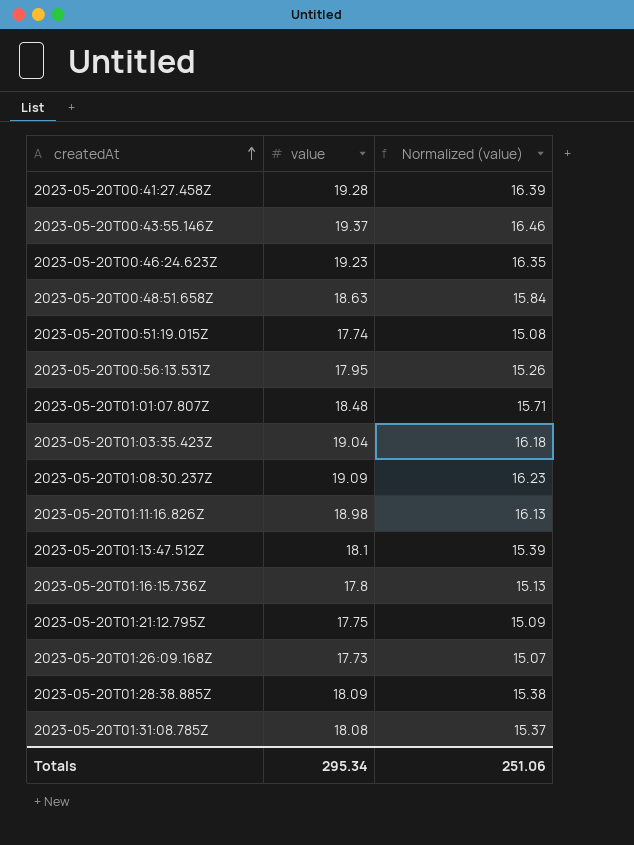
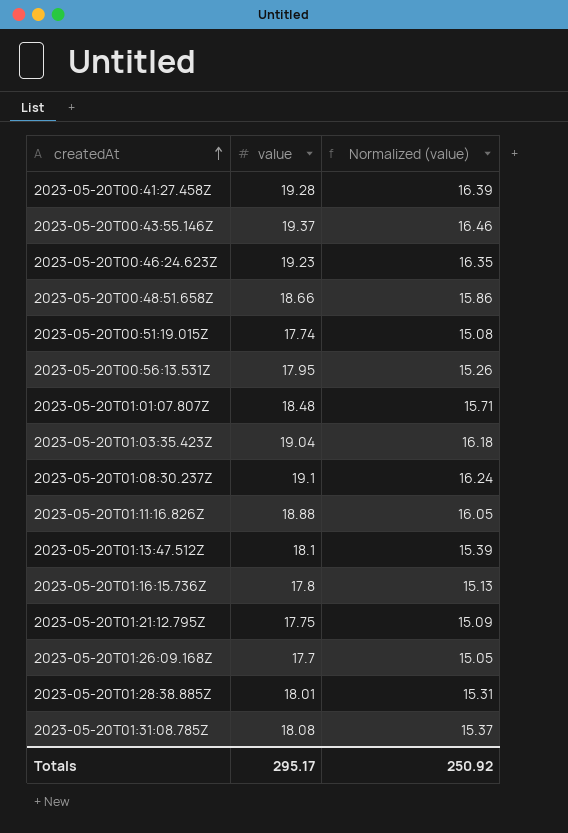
2023-05-20T00:48:51.658Z | value: 18.63 -> 18.66
2023-05-20T00:48:51.658Z | Normalized (value): 15.84 -> 15.86
2023-05-20T01:08:30.237Z | value: 19.09 -> 19.1
2023-05-20T01:08:30.237Z | Normalized (value): 16.23 -> 16.24
2023-05-20T01:11:16.826Z | value: 18.98 -> 18.88
2023-05-20T01:11:16.826Z | Normalized (value): 16.13 -> 16.05
2023-05-20T01:26:09.168Z | value: 17.73 -> 17.7
2023-05-20T01:26:09.168Z | Normalized (value): 15.07 -> 15.05
2023-05-20T01:28:38.885Z | value: 18.09 -> 18.01
2023-05-20T01:28:38.885Z | Normalized (value): 15.38 -> 15.31
Totals | value: 295.34 -> 295.17
Totals | Normalized (value): 251.06 -> 250.92

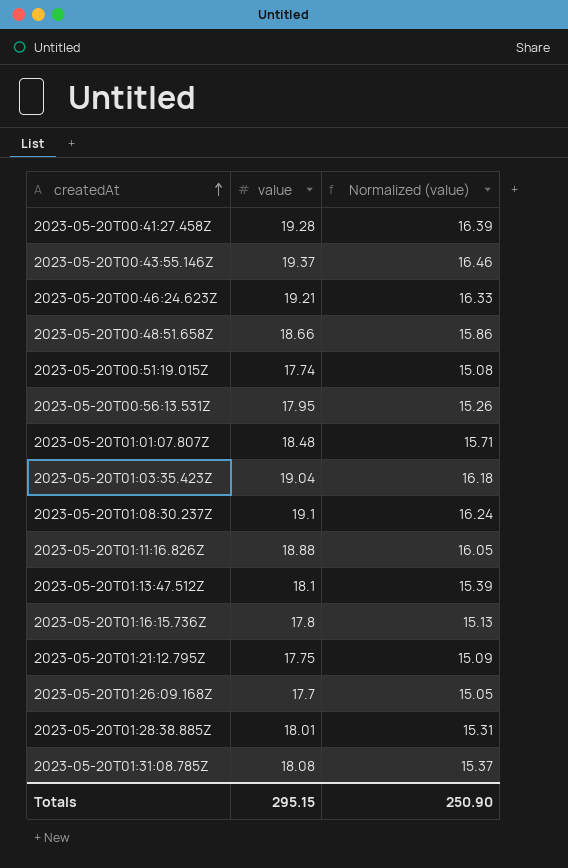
2023-05-20T00:46:24.623Z | value: 19.23 -> 19.21
2023-05-20T00:46:24.623Z | Normalized (value): 16.35 -> 16.33
Totals | value: 295.17 -> 295.15
Totals | Normalized (value): 250.92 -> 250.90

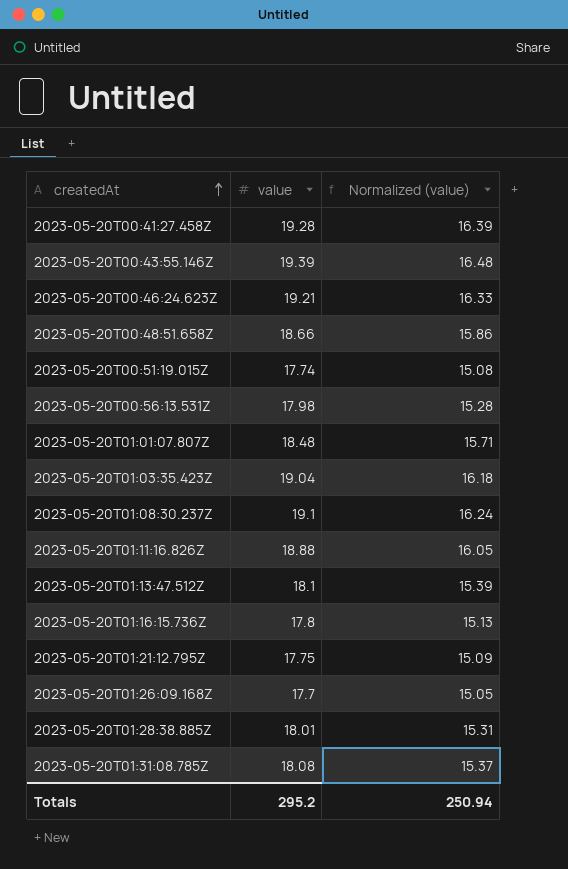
2023-05-20T00:43:55.146Z | value: 19.37 -> 19.39
2023-05-20T00:43:55.146Z | Normalized (value): 16.46 -> 16.48
2023-05-20T00:56:13.531Z | value: 17.95 -> 17.98
2023-05-20T00:56:13.531Z | Normalized (value): 15.26 -> 15.28
Totals | value: 295.15 -> 295.2
Totals | Normalized (value): 250.90 -> 250.94

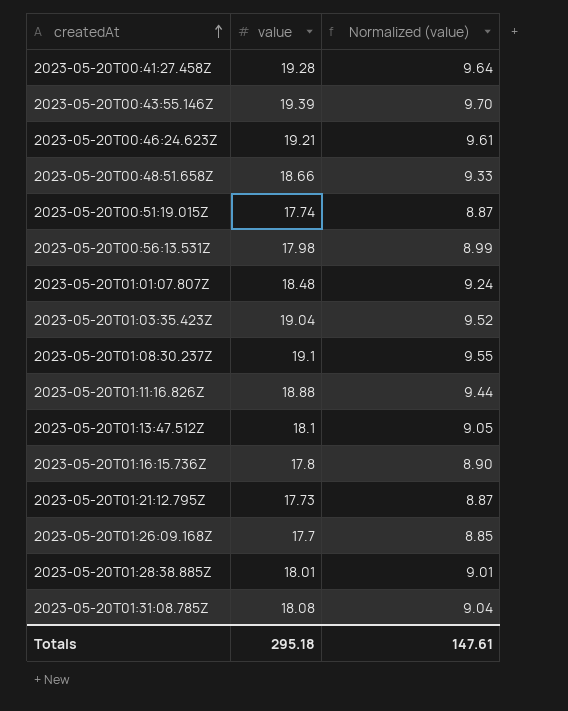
column Normalized (value) | formula: [value] * 0.85 -> [value] * 0.5
2023-05-20T01:21:12.795Z | value: 17.75 -> 17.73
Totals | value: 295.2 -> 295.18
Totals | Normalized (value): 250.94 -> 147.61

